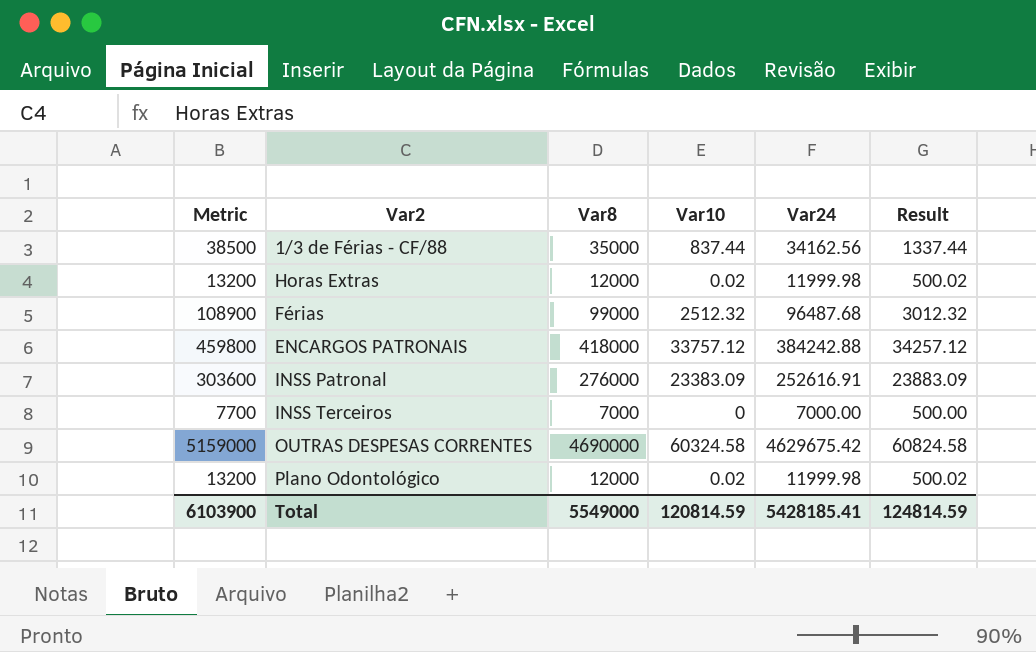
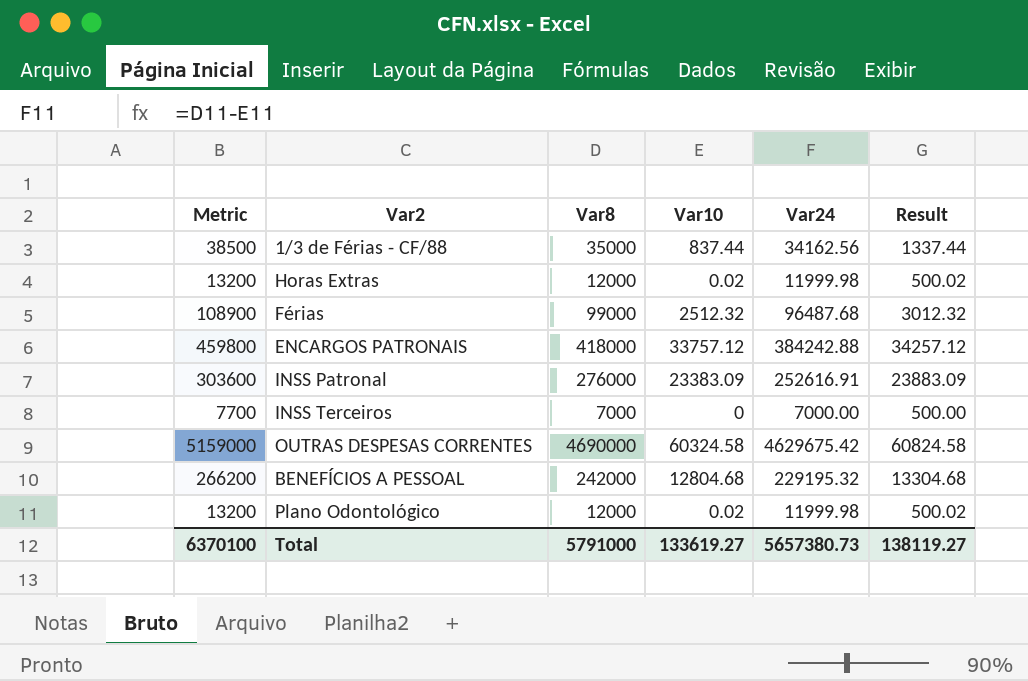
row BENEFÍCIOS A PESSOAL: none -> 266200 | 242000 | 12804.68 | 229195.32 | 13304.68
Total | Metric: 6103900 -> 6370100
Total | Var8: 5549000 -> 5791000
Total | Var10: 120814.59 -> 133619.27
Total | Var24: 5428185.41 -> 5657380.73
Total | Result: 124814.59 -> 138119.27

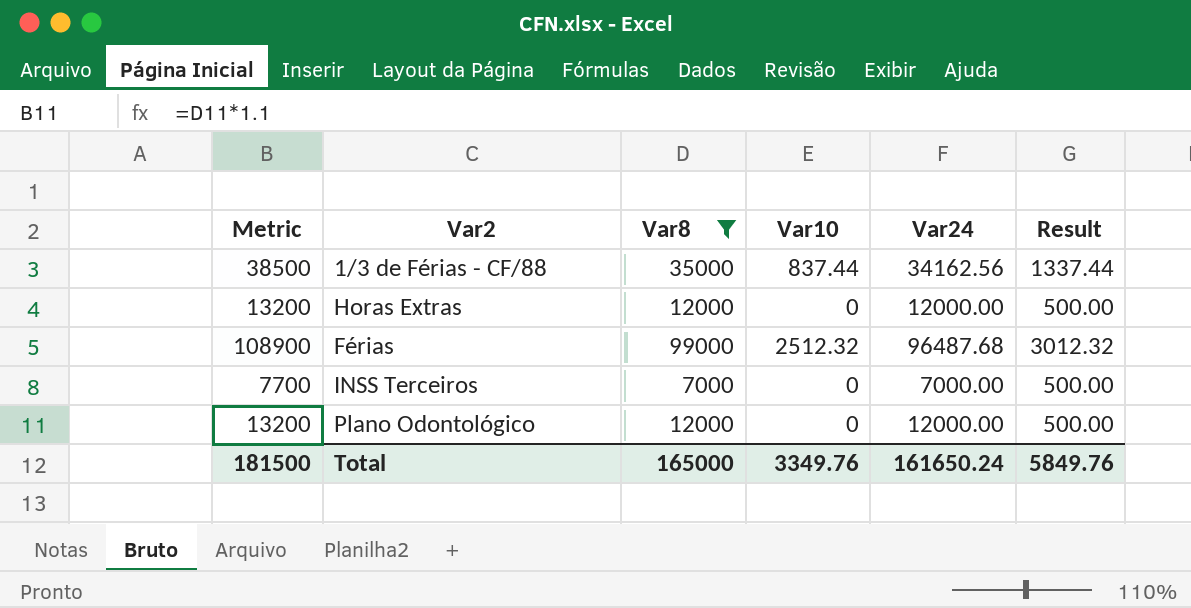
filter: none -> Var8 <= 99000
Horas Extras | Var10: 0.02 -> 0
Horas Extras | Var24: 11999.98 -> 12000.00
Horas Extras | Result: 500.02 -> 500.00
Plano Odontológico | Var10: 0.02 -> 0
Plano Odontológico | Var24: 11999.98 -> 12000.00
Plano Odontológico | Result: 500.02 -> 500.00
Total | Metric: 6370100 -> 181500
Total | Var8: 5791000 -> 165000
Total | Var10: 133619.27 -> 3349.76
Total | Var24: 5657380.73 -> 161650.24
Total | Result: 138119.27 -> 5849.76

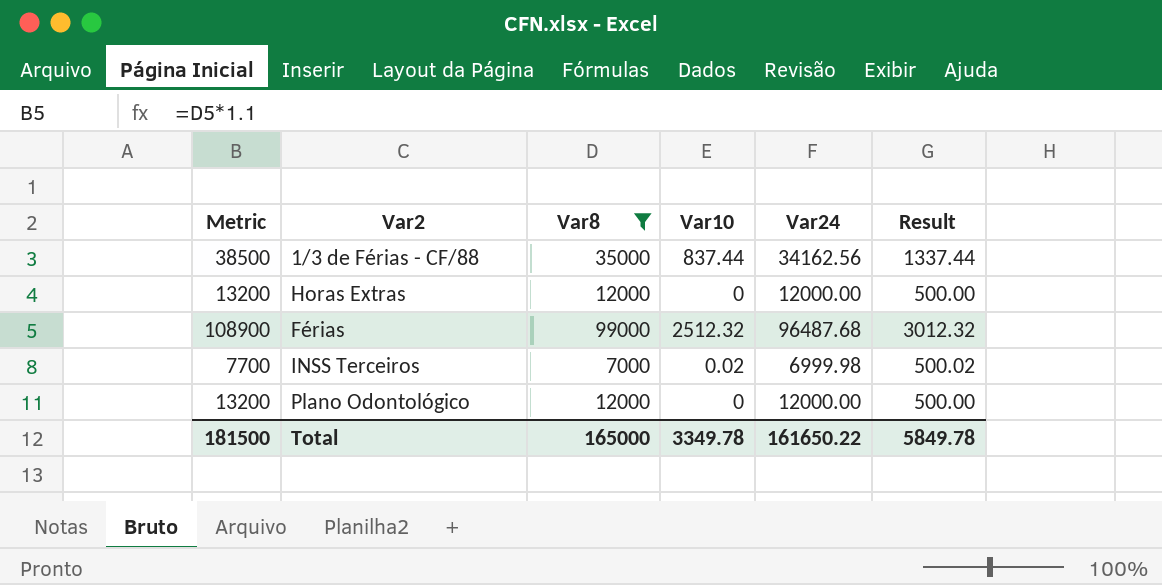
INSS Terceiros | Var10: 0 -> 0.02
INSS Terceiros | Var24: 7000.00 -> 6999.98
INSS Terceiros | Result: 500.00 -> 500.02
Total | Var10: 3349.76 -> 3349.78
Total | Var24: 161650.24 -> 161650.22
Total | Result: 5849.76 -> 5849.78

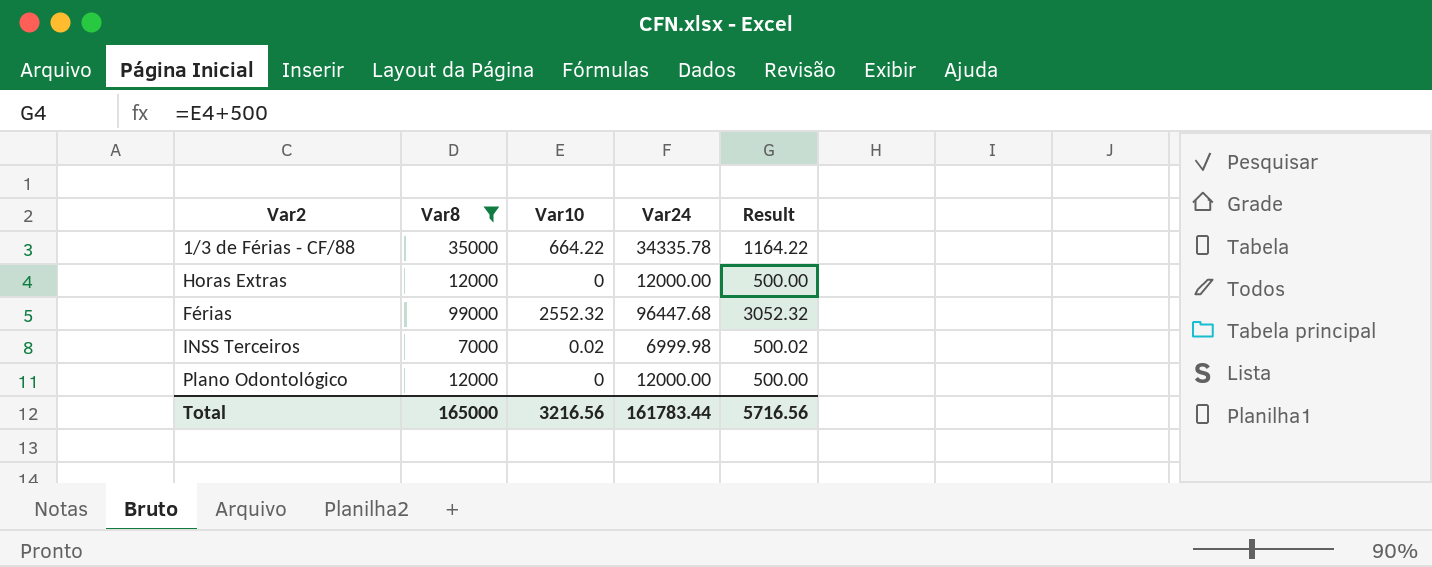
column Metric | formula: [Var8] * 1.1 -> none
1/3 de Férias - CF/88 | Var10: 837.44 -> 664.22
1/3 de Férias - CF/88 | Var24: 34162.56 -> 34335.78
1/3 de Férias - CF/88 | Result: 1337.44 -> 1164.22
Férias | Var10: 2512.32 -> 2552.32
Férias | Var24: 96487.68 -> 96447.68
Férias | Result: 3012.32 -> 3052.32
Total | Var10: 3349.78 -> 3216.56
Total | Var24: 161650.22 -> 161783.44
Total | Result: 5849.78 -> 5716.56

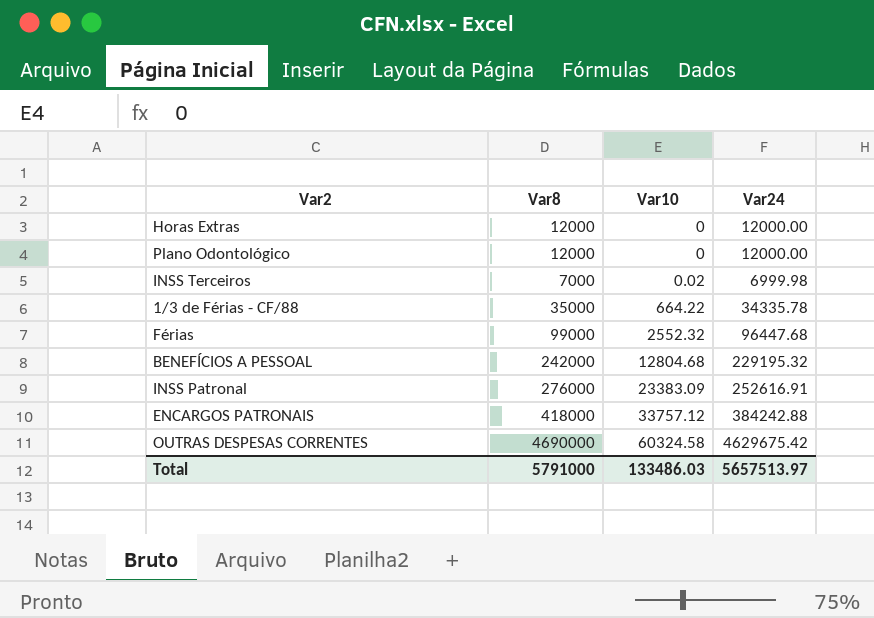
filter: Var8 <= 99000 -> none
row order: none -> Var10 ascending
column Result | formula: [Var10] + 500 -> none
Total | Var8: 165000 -> 5791000
Total | Var10: 3216.56 -> 133486.03
Total | Var24: 161783.44 -> 5657513.97

